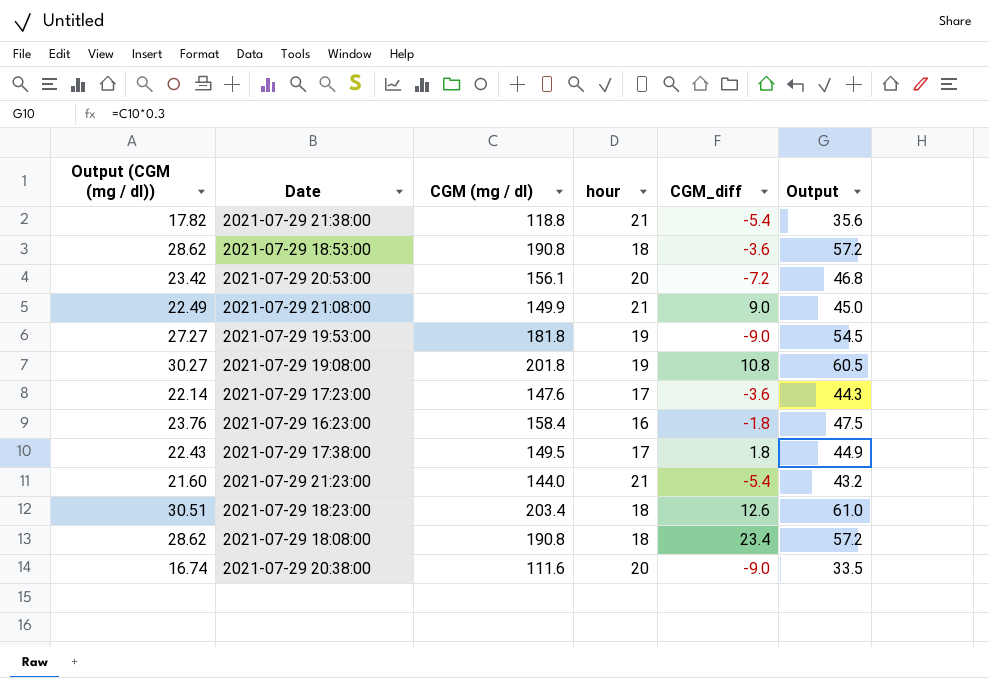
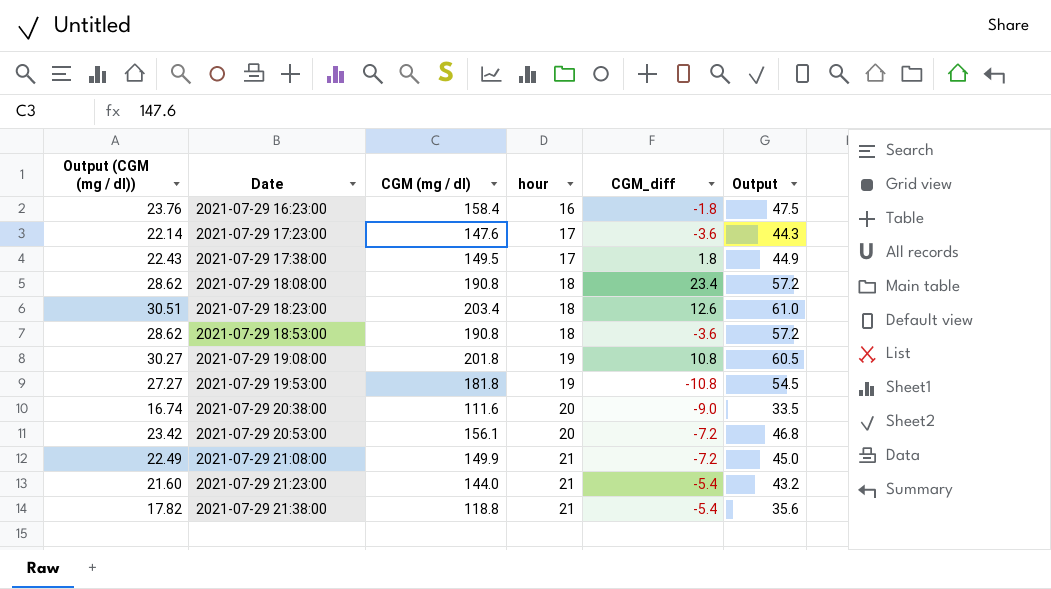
row order: none -> Date ascending
2021-07-29 19:53:00 | CGM_diff: -9.0 -> -10.8
2021-07-29 21:08:00 | CGM_diff: 9.0 -> -7.2

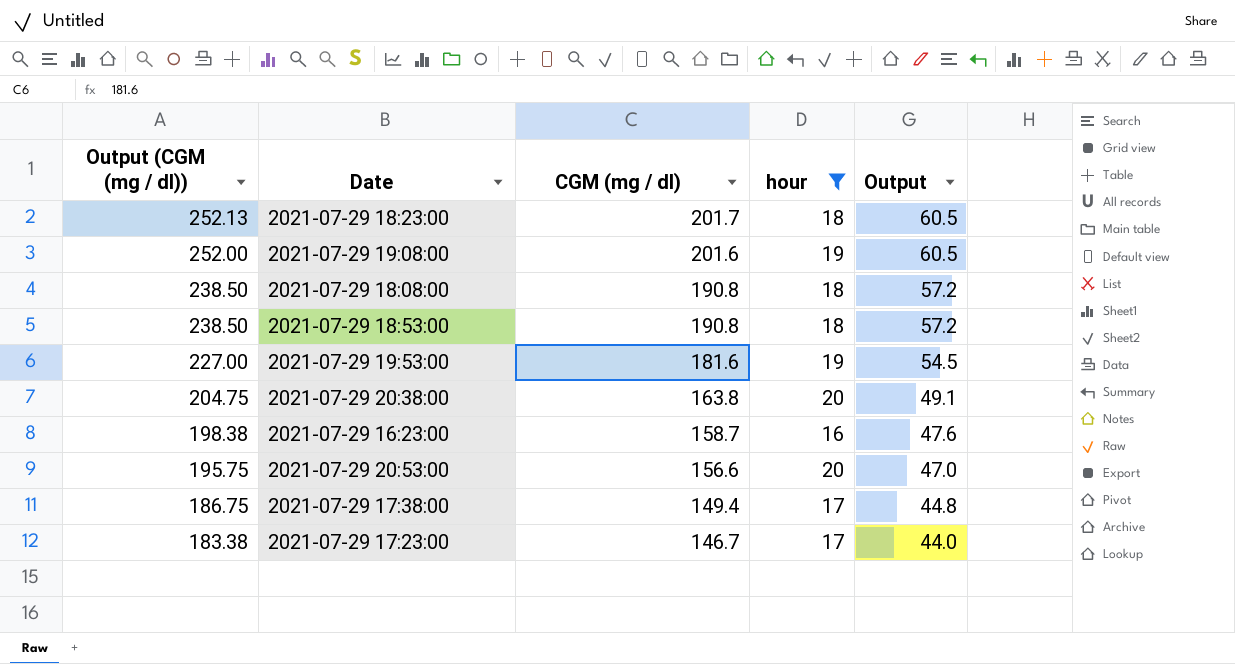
filter: none -> hour != 21
row order: Date ascending -> Output (CGM (mg / dl)) descending
column CGM_diff | position: 5 -> none
column Output (CGM (mg / dl)) | formula: [CGM (mg / dl)] * 0.15 -> [CGM (mg / dl)] * 1.25
2021-07-29 18:23:00 | CGM (mg / dl): 203.4 -> 201.7
2021-07-29 18:23:00 | Output: 61.0 -> 60.5
2021-07-29 19:08:00 | CGM (mg / dl): 201.8 -> 201.6
2021-07-29 19:53:00 | CGM (mg / dl): 181.8 -> 181.6
2021-07-29 20:38:00 | CGM (mg / dl): 111.6 -> 163.8
2021-07-29 20:38:00 | Output: 33.5 -> 49.1
2021-07-29 16:23:00 | CGM (mg / dl): 158.4 -> 158.7
2021-07-29 16:23:00 | Output: 47.5 -> 47.6
2021-07-29 20:53:00 | CGM (mg / dl): 156.1 -> 156.6
2021-07-29 20:53:00 | Output: 46.8 -> 47.0
2021-07-29 17:38:00 | CGM (mg / dl): 149.5 -> 149.4
2021-07-29 17:38:00 | Output: 44.9 -> 44.8
2021-07-29 17:23:00 | CGM (mg / dl): 147.6 -> 146.7
2021-07-29 17:23:00 | Output: 44.3 -> 44.0

